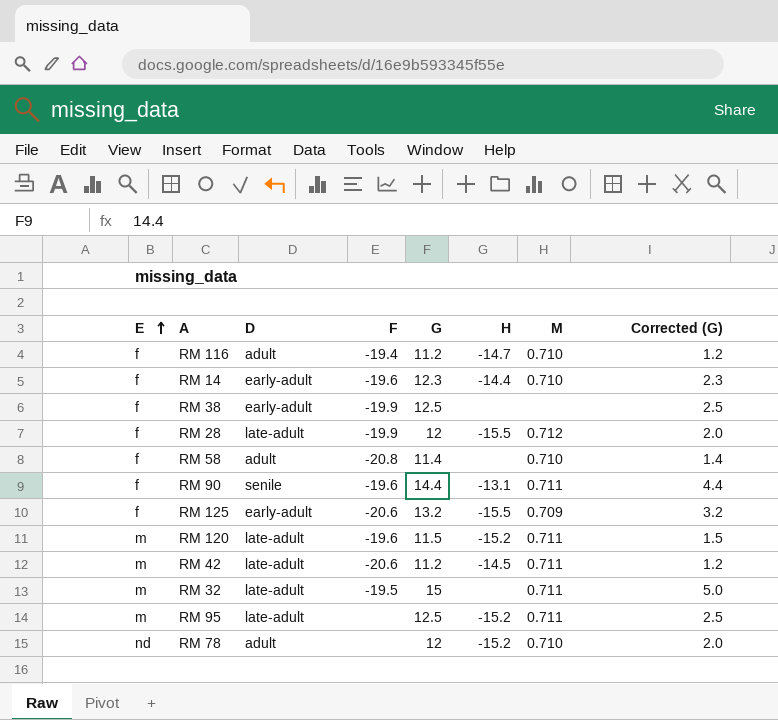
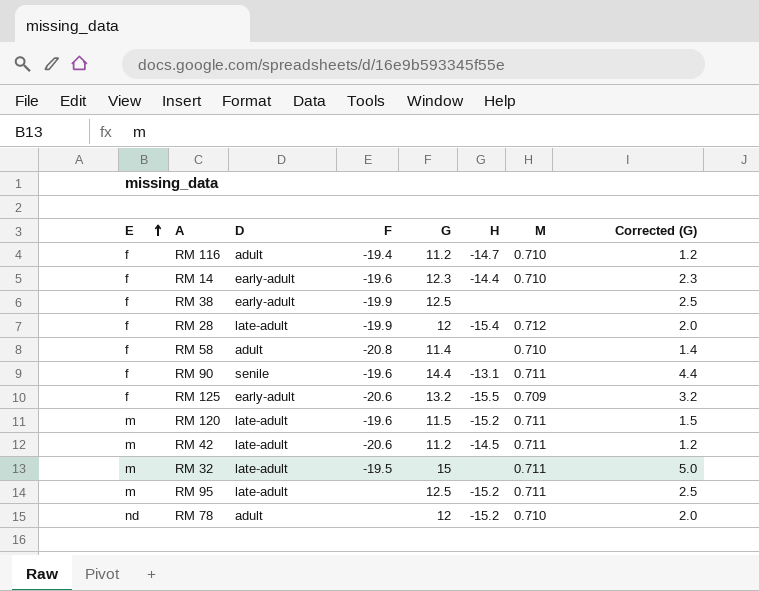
RM 28 | H: -15.5 -> -15.4

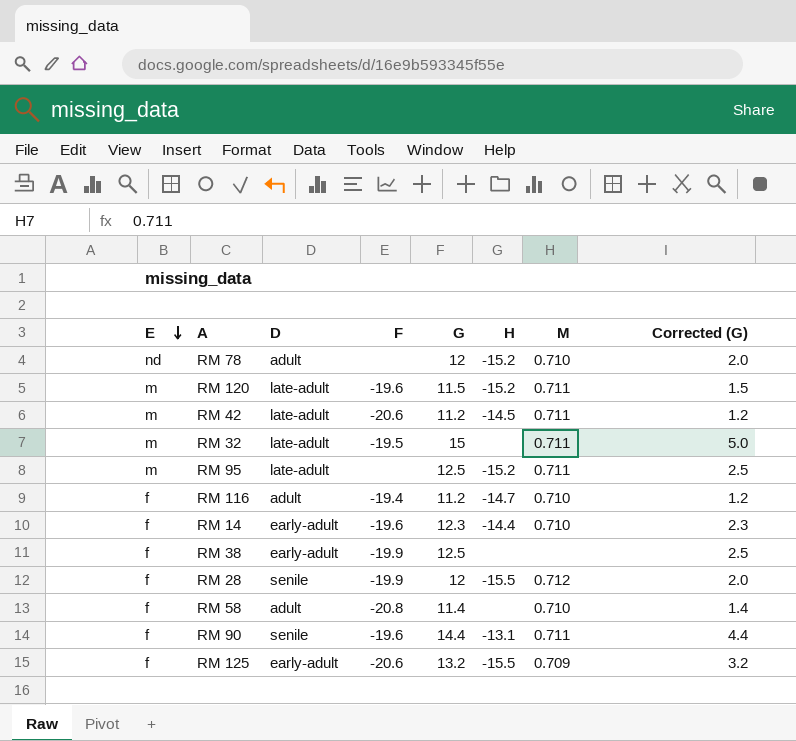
row order: E ascending -> E descending
RM 28 | D: late-adult -> senile
RM 28 | H: -15.4 -> -15.5

